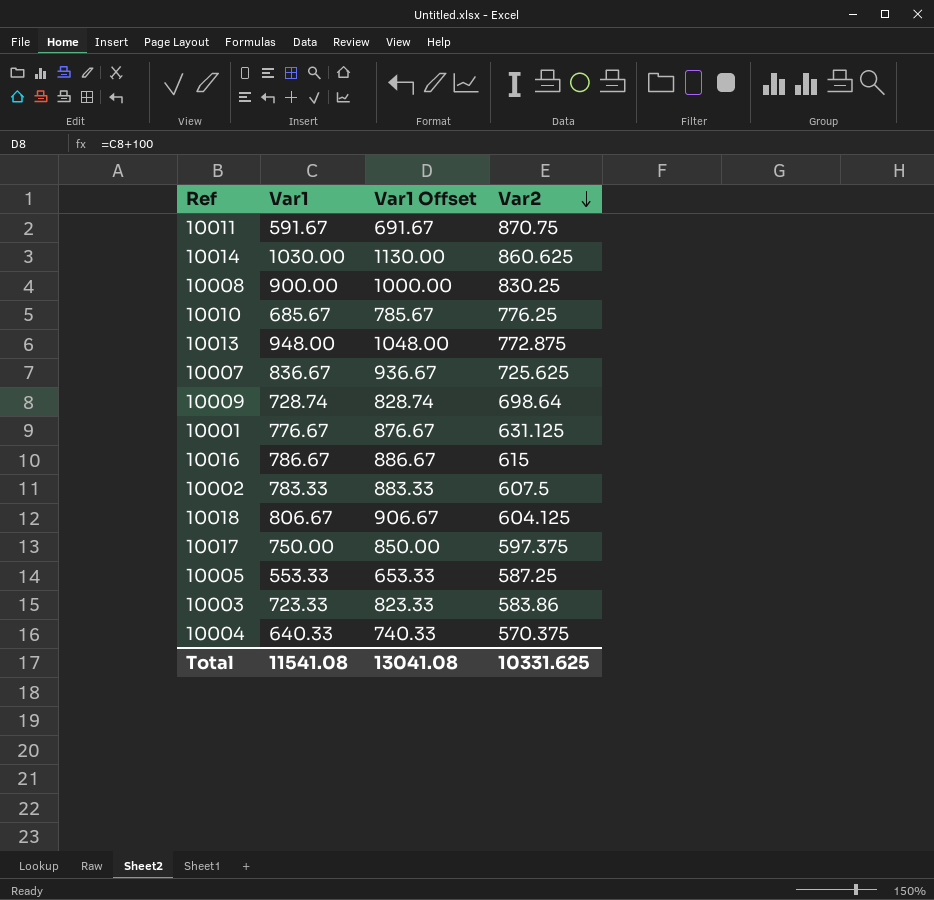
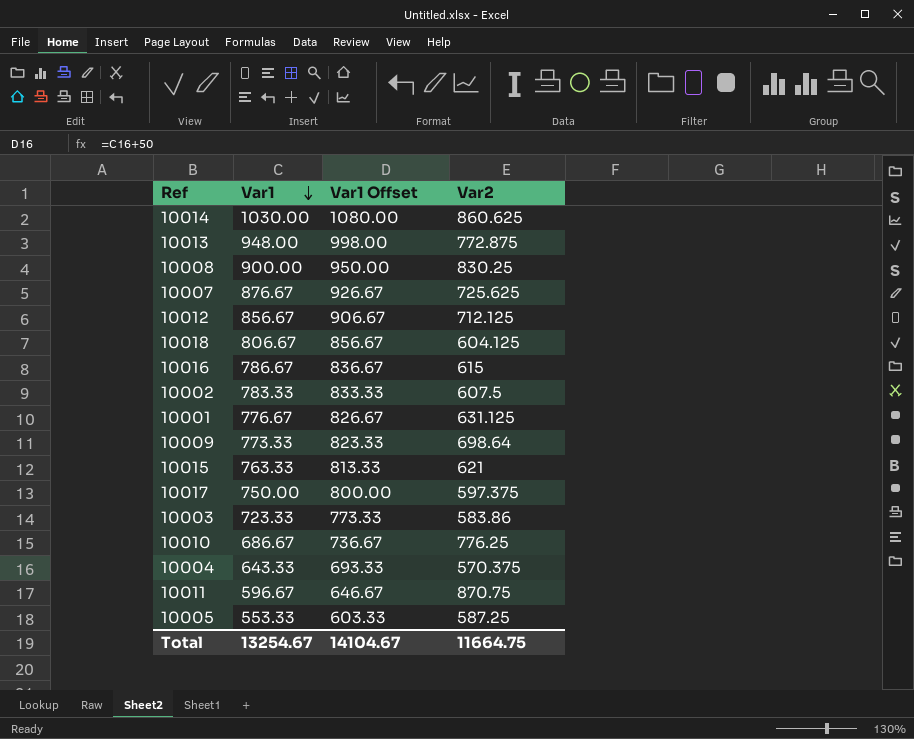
row order: Var2 descending -> Var1 descending
column Var1 Offset | formula: [Var1] + 100 -> [Var1] + 50
10007 | Var1: 836.67 -> 876.67
row 10012: none -> 856.67 | 906.67 | 712.125
10009 | Var1: 728.74 -> 773.33
row 10015: none -> 763.33 | 813.33 | 621
10010 | Var1: 685.67 -> 686.67
10004 | Var1: 640.33 -> 643.33
10011 | Var1: 591.67 -> 596.67
Total | Var1: 11541.08 -> 13254.67
Total | Var1 Offset: 13041.08 -> 14104.67
Total | Var2: 10331.625 -> 11664.75

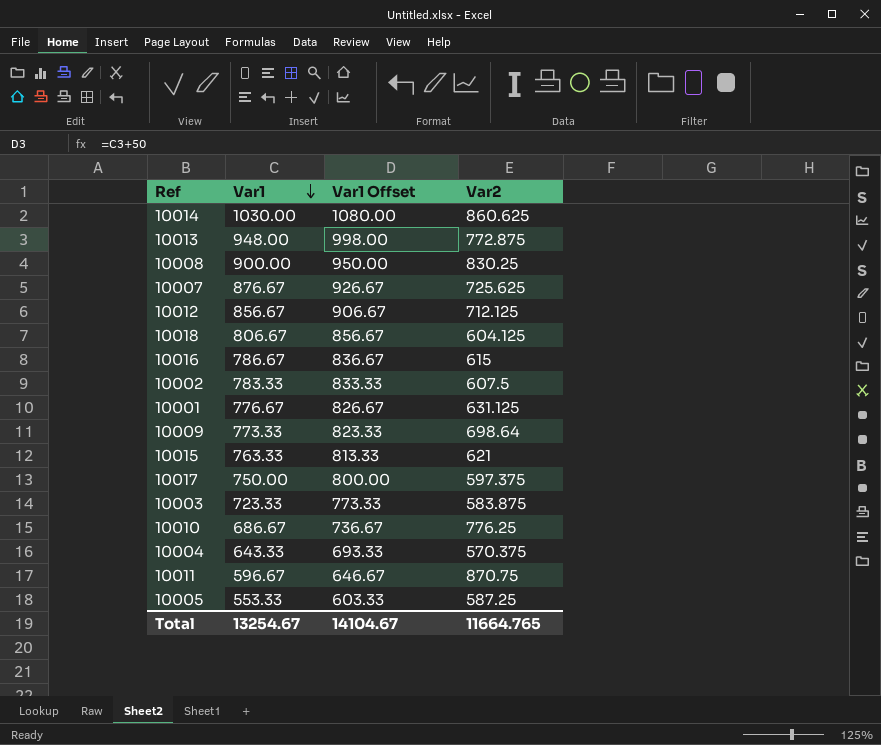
10003 | Var2: 583.86 -> 583.875
Total | Var2: 11664.75 -> 11664.765

